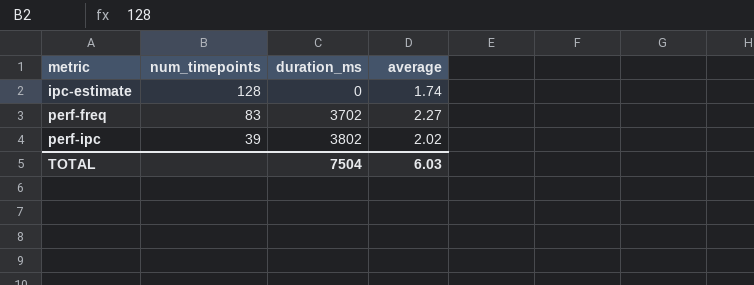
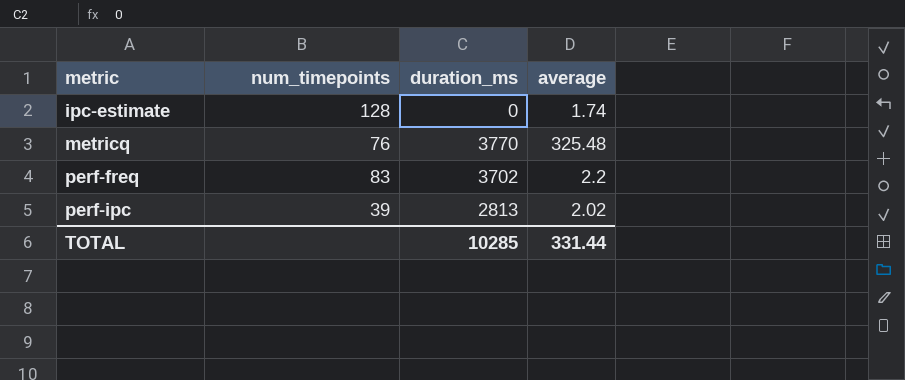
row metricq: none -> 76 | 3770 | 325.48
perf-freq | average: 2.27 -> 2.2
perf-ipc | duration_ms: 3802 -> 2813
TOTAL | duration_ms: 7504 -> 10285
TOTAL | average: 6.03 -> 331.44

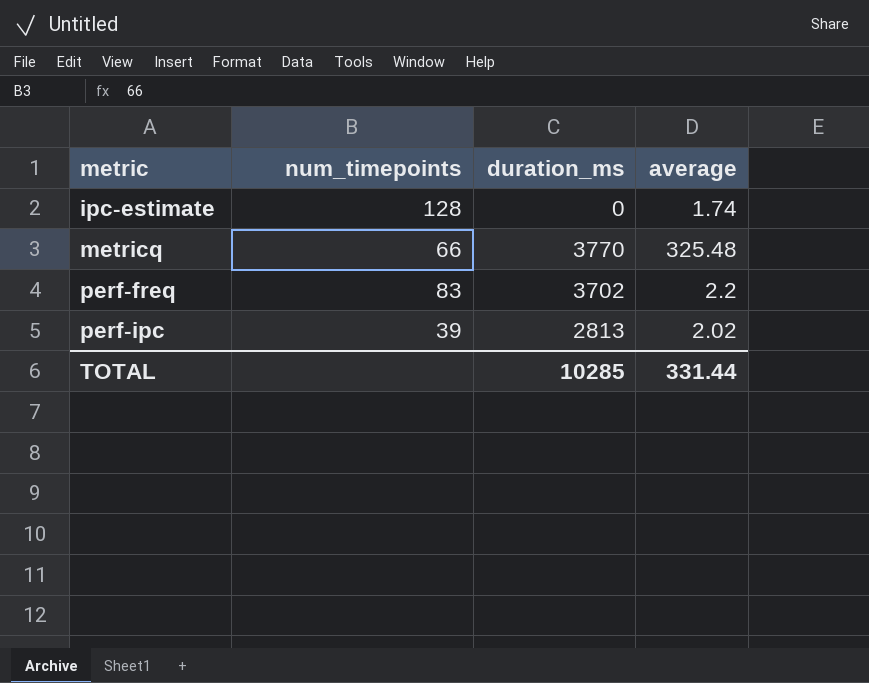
metricq | num_timepoints: 76 -> 66

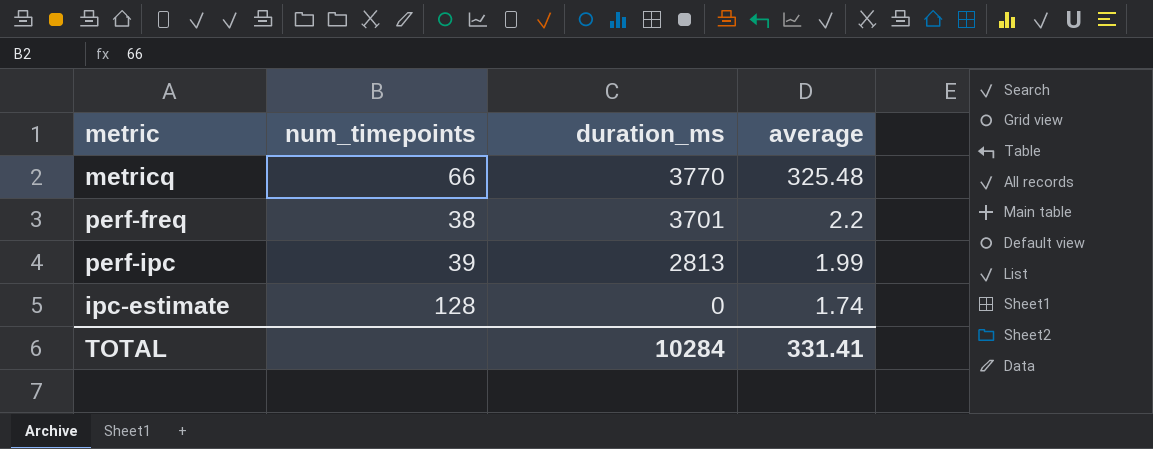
row order: metric ascending -> duration_ms descending
perf-freq | num_timepoints: 83 -> 38
perf-freq | duration_ms: 3702 -> 3701
perf-ipc | average: 2.02 -> 1.99
TOTAL | duration_ms: 10285 -> 10284
TOTAL | average: 331.44 -> 331.41

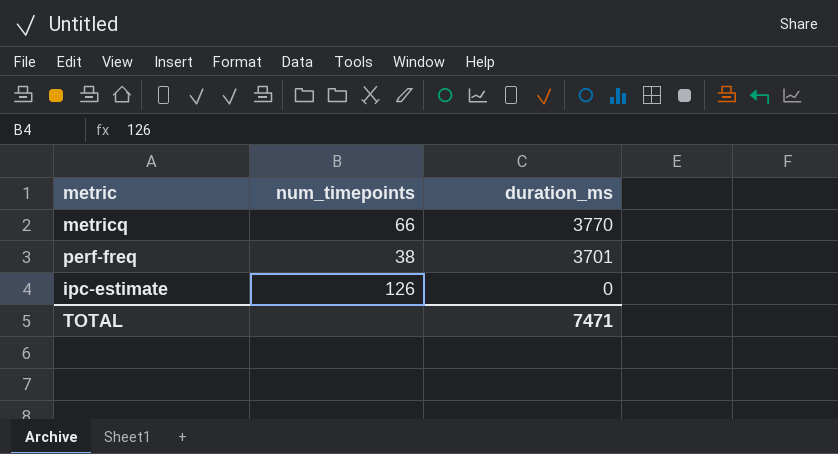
column average | position: 4 -> none
row perf-ipc: 39 | 2813 | 1.99 -> none
ipc-estimate | num_timepoints: 128 -> 126
TOTAL | duration_ms: 10284 -> 7471

